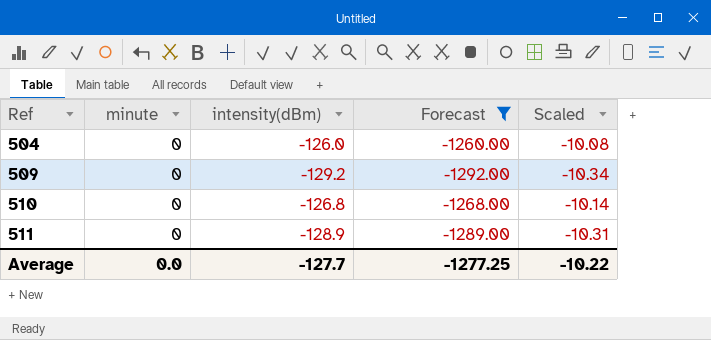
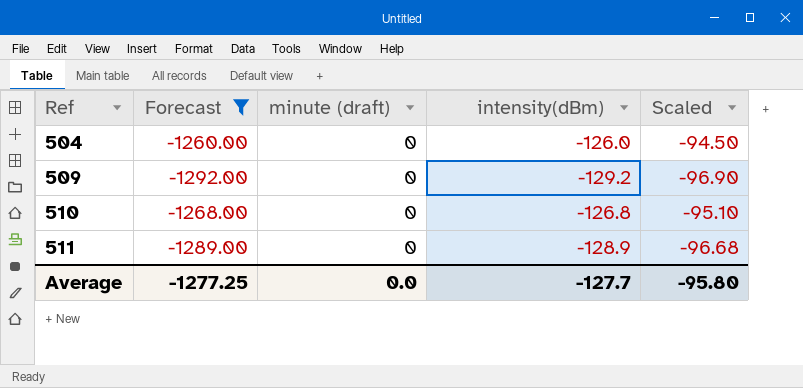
column Forecast | position: 4 -> 2
column name: minute -> minute (draft)
column Scaled | formula: [intensity(dBm)] * 0.08 -> [intensity(dBm)] * 0.75
Average | Scaled: -10.22 -> -95.80

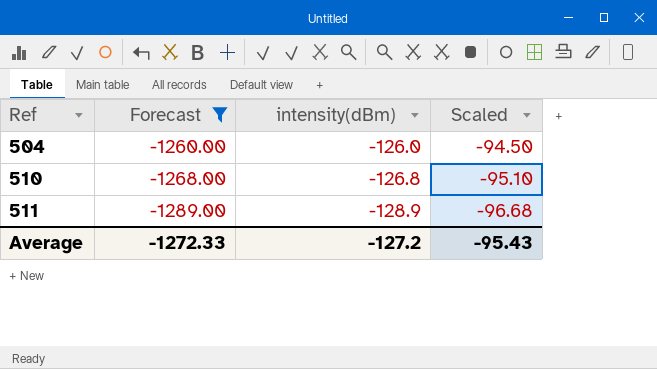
column minute (draft) | position: 3 -> none
row 509: -1292.00 | 0 | -129.2 | -96.90 -> none
Average | Forecast: -1277.25 -> -1272.33
Average | intensity(dBm): -127.7 -> -127.2
Average | Scaled: -95.80 -> -95.43

